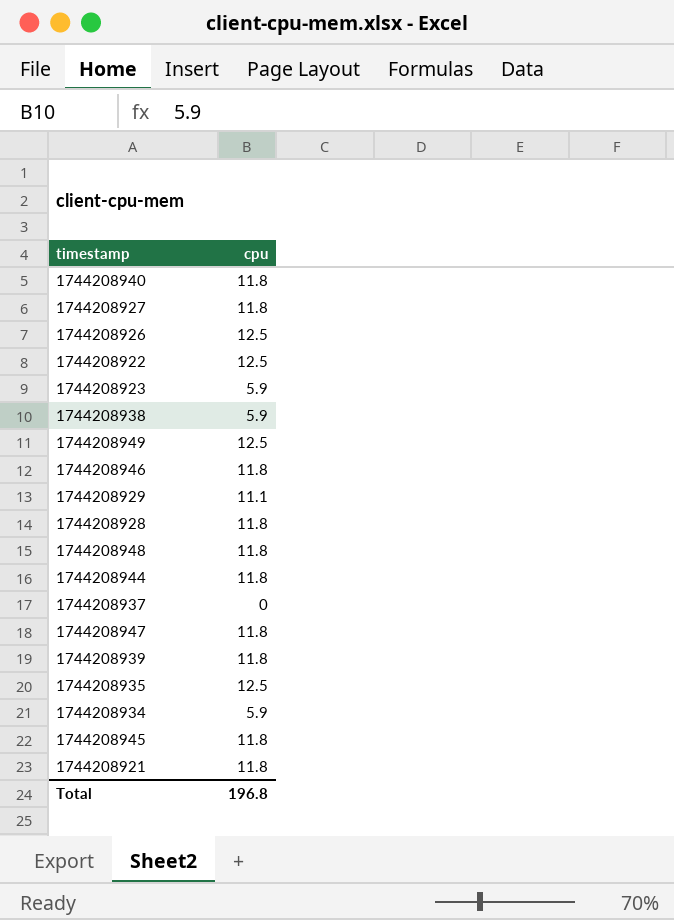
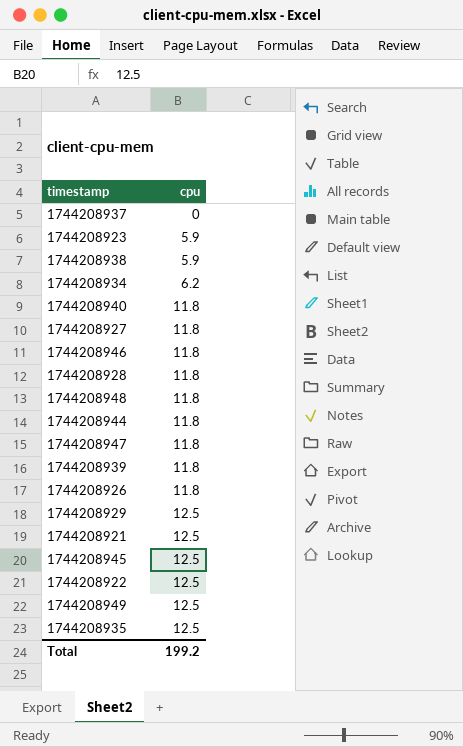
row order: none -> cpu ascending
1744208934 | cpu: 5.9 -> 6.2
1744208926 | cpu: 12.5 -> 11.8
1744208929 | cpu: 11.1 -> 12.5
1744208921 | cpu: 11.8 -> 12.5
1744208945 | cpu: 11.8 -> 12.5
Total | cpu: 196.8 -> 199.2

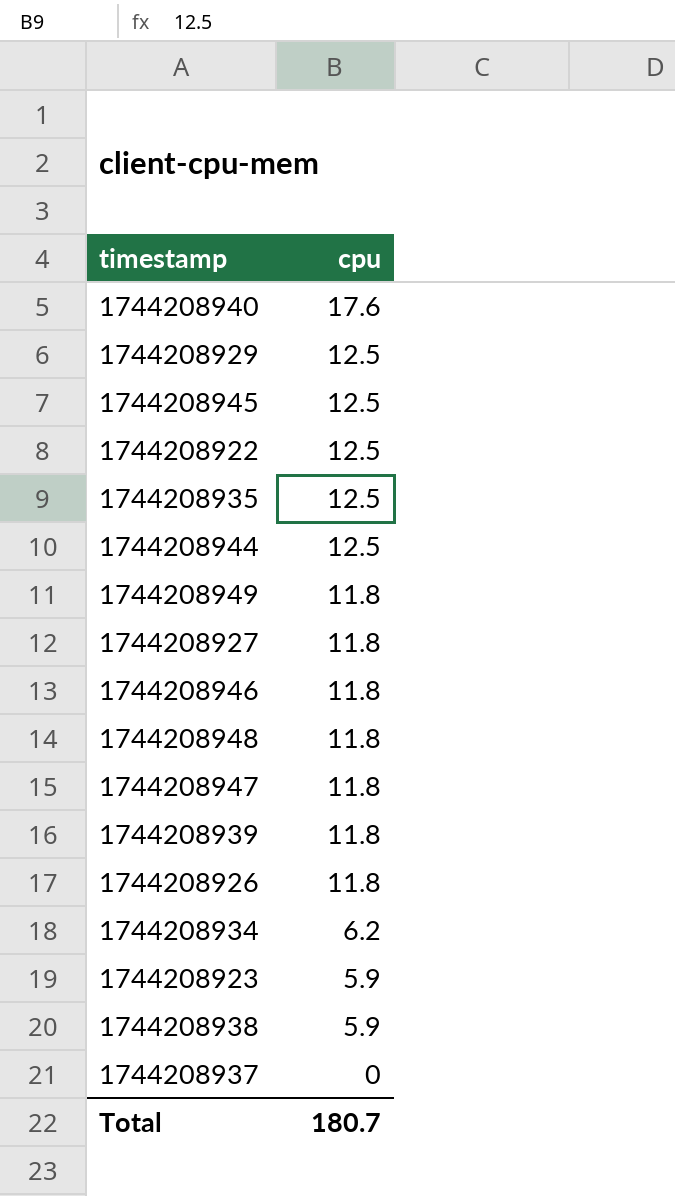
row order: cpu ascending -> cpu descending
row 1744208928: 11.8 -> none
row 1744208921: 12.5 -> none
1744208940 | cpu: 11.8 -> 17.6
1744208944 | cpu: 11.8 -> 12.5
1744208949 | cpu: 12.5 -> 11.8
Total | cpu: 199.2 -> 180.7

